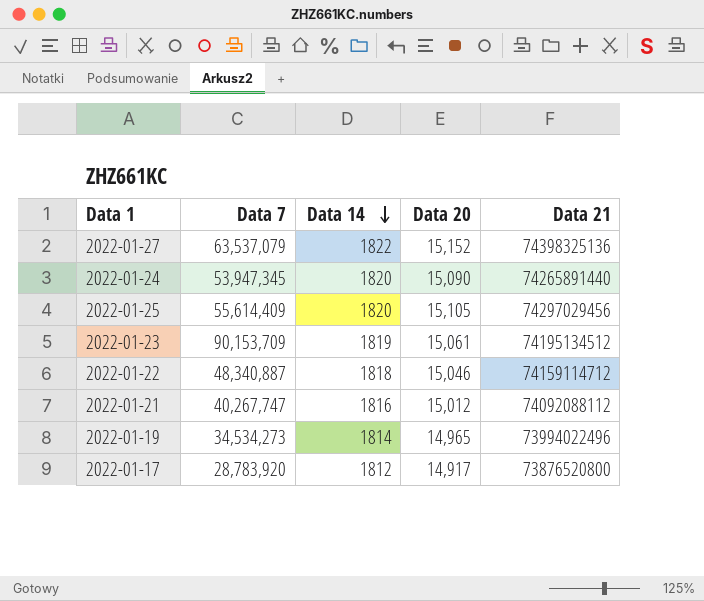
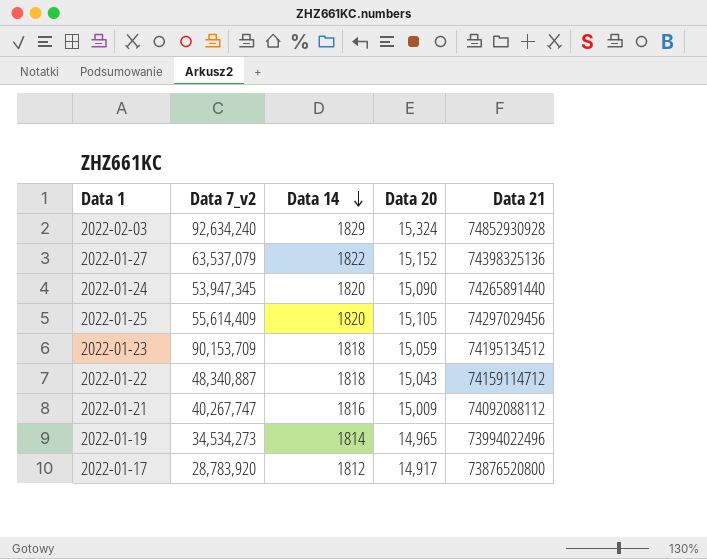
column name: Data 7 -> Data 7_v2
row 2022-02-03: none -> 92,634,240 | 1829 | 15,324 | 74852930928
2022-01-23 | Data 14: 1819 -> 1818
2022-01-23 | Data 20: 15,061 -> 15,059
2022-01-22 | Data 20: 15,046 -> 15,043
2022-01-21 | Data 20: 15,012 -> 15,009

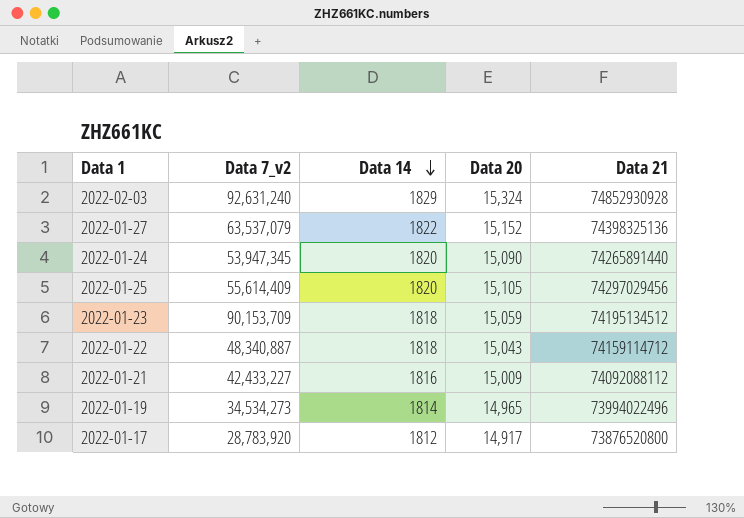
2022-02-03 | Data 7_v2: 92,634,240 -> 92,631,240
2022-01-21 | Data 7_v2: 40,267,747 -> 42,433,227

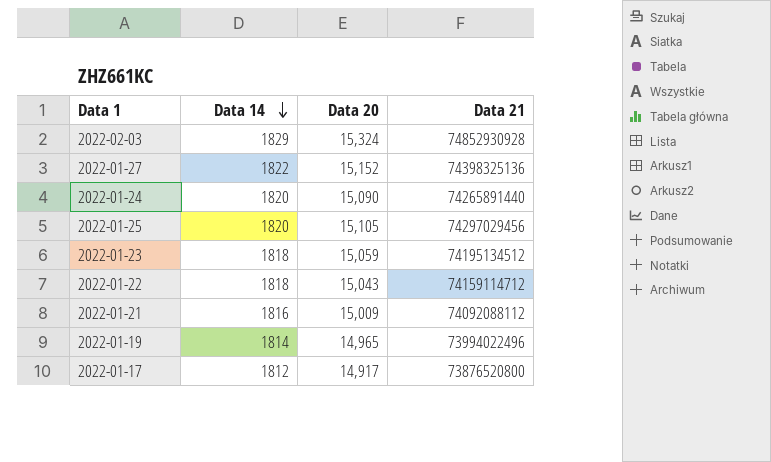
column Data 7_v2 | position: 2 -> none

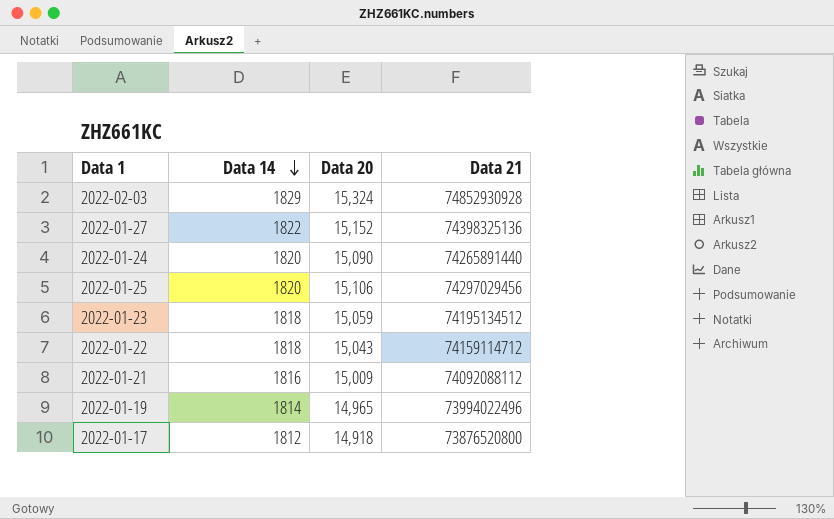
2022-01-25 | Data 20: 15,105 -> 15,106
2022-01-17 | Data 20: 14,917 -> 14,918

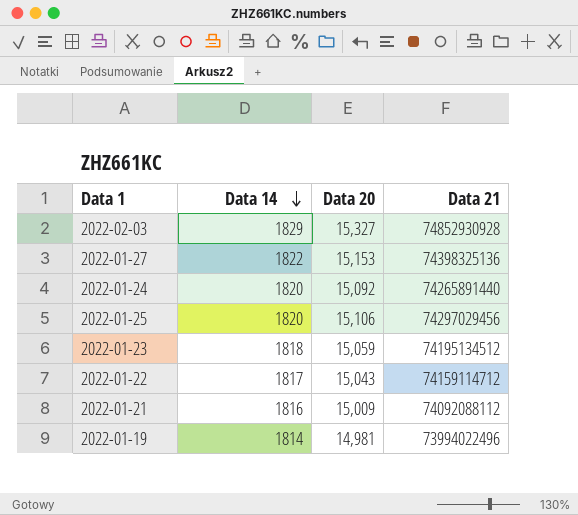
row 2022-01-17: 1812 | 14,918 | 73876520800 -> none
2022-02-03 | Data 20: 15,324 -> 15,327
2022-01-27 | Data 20: 15,152 -> 15,153
2022-01-24 | Data 20: 15,090 -> 15,092
2022-01-22 | Data 14: 1818 -> 1817
2022-01-19 | Data 20: 14,965 -> 14,981

